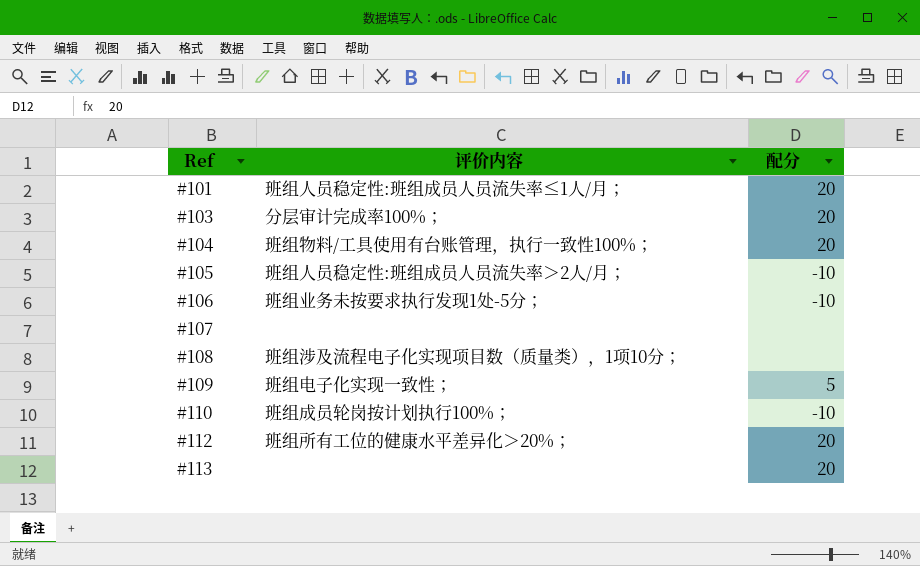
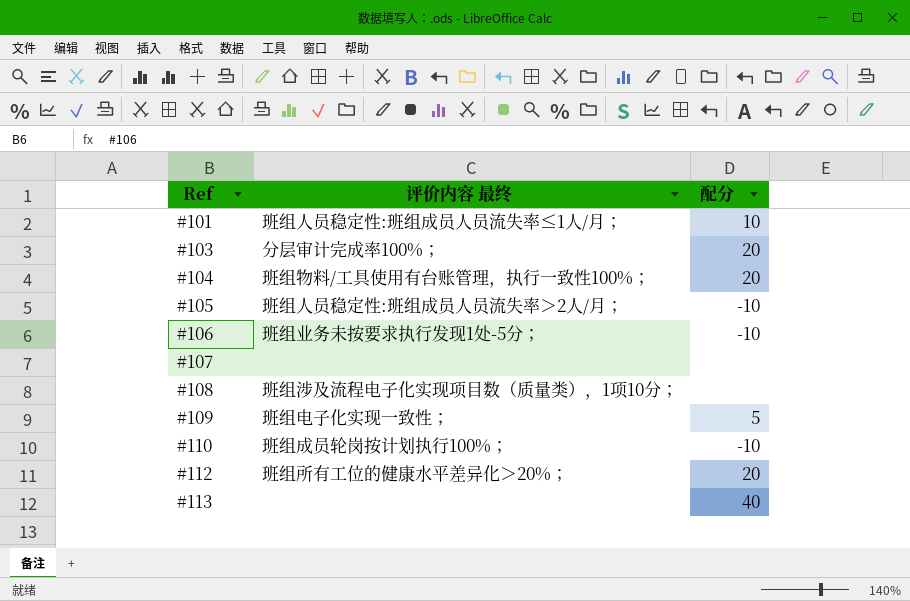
column name: 评价内容 -> 评价内容 最终
#101 | 配分: 20 -> 10
#113 | 配分: 20 -> 40

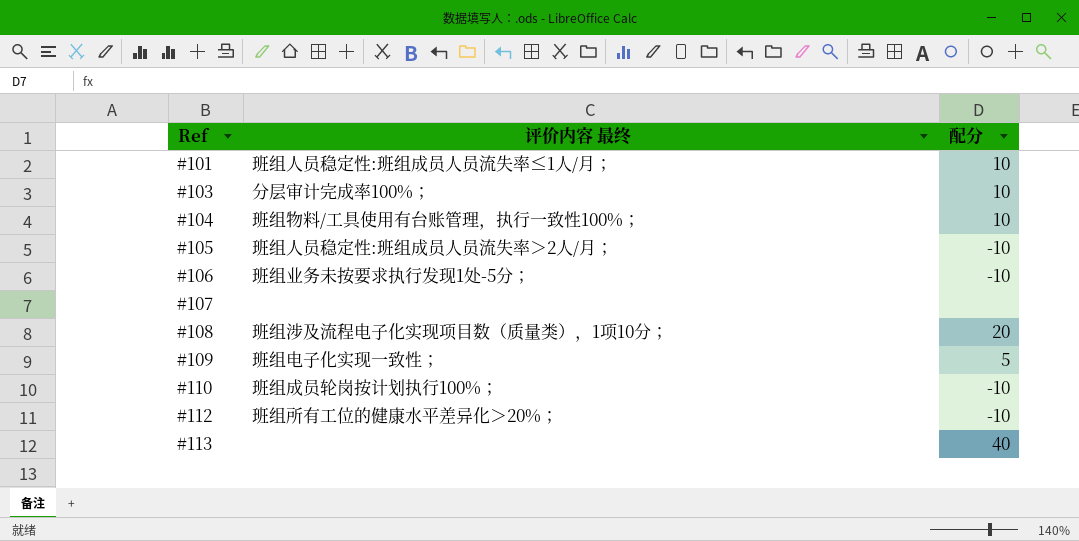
#103 | 配分: 20 -> 10
#104 | 配分: 20 -> 10
#108 | 配分: none -> 20
#112 | 配分: 20 -> -10

